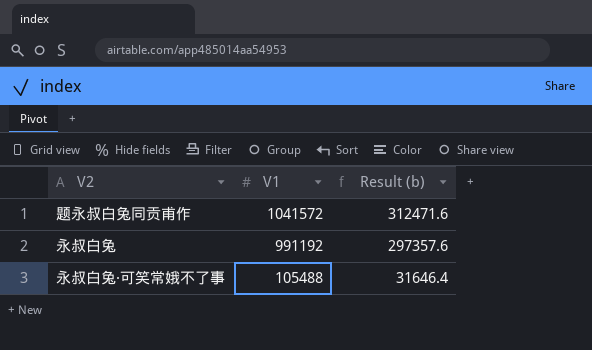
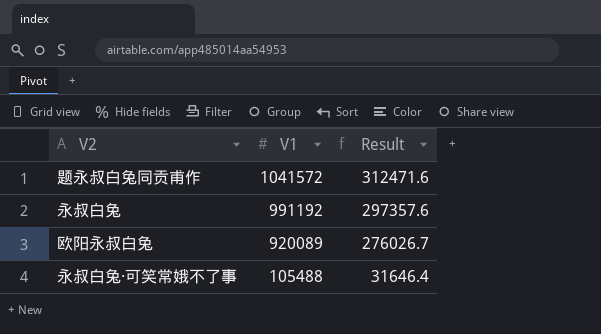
column name: Result (b) -> Result
row 欧阳永叔白兔: none -> 920089 | 276026.7

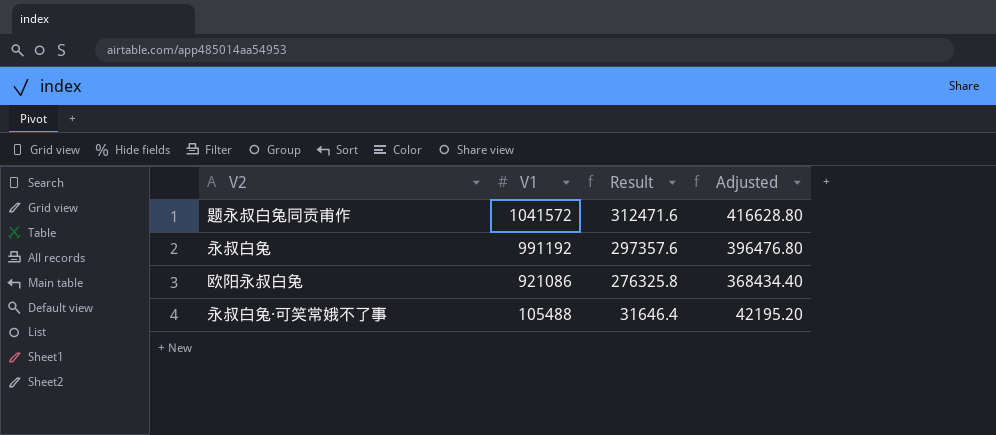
column Adjusted | formula: none -> [V1] * 0.4
欧阳永叔白兔 | V1: 920089 -> 921086
欧阳永叔白兔 | Result: 276026.7 -> 276325.8

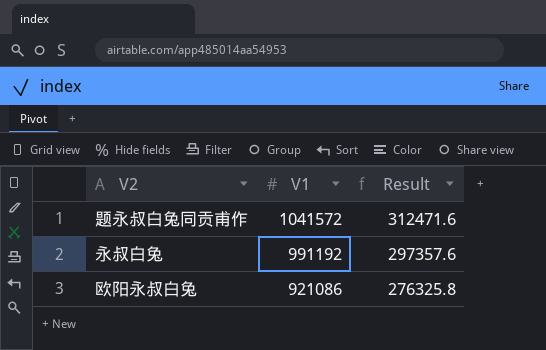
column Adjusted | formula: [V1] * 0.4 -> none
row 永叔白兔·可笑常娥不了事: 105488 | 31646.4 | 42195.20 -> none

